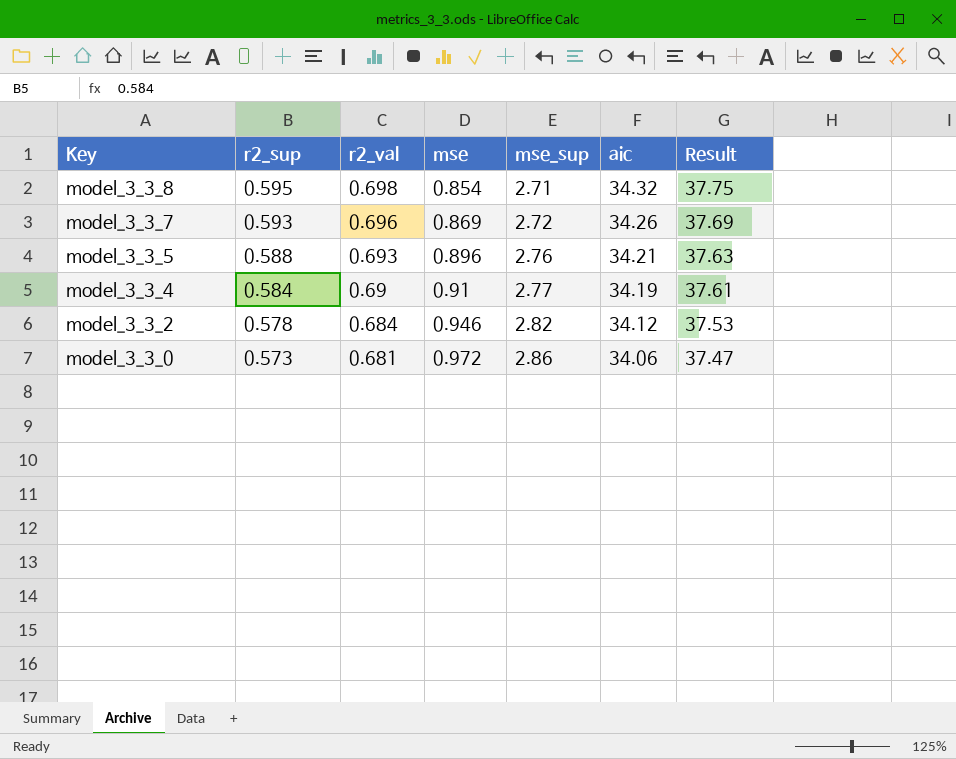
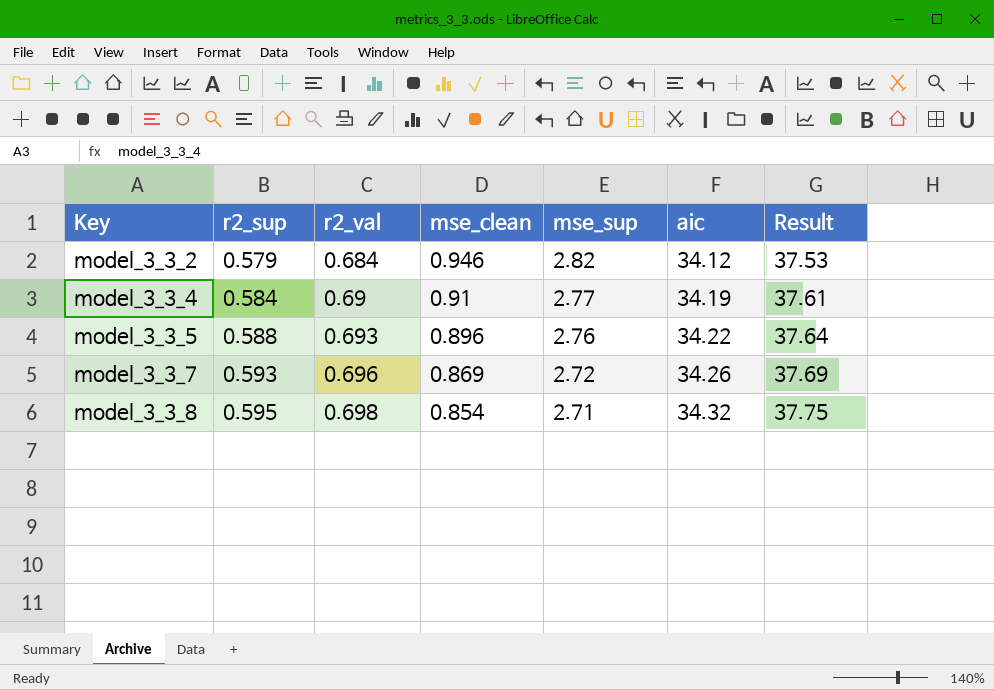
row order: Key descending -> Key ascending
column name: mse -> mse_clean
row model_3_3_0: 0.573 | 0.681 | 0.972 | 2.86 | 34.06 | 37.47 -> none
model_3_3_2 | r2_sup: 0.578 -> 0.579
model_3_3_5 | aic: 34.21 -> 34.22
model_3_3_5 | Result: 37.63 -> 37.64

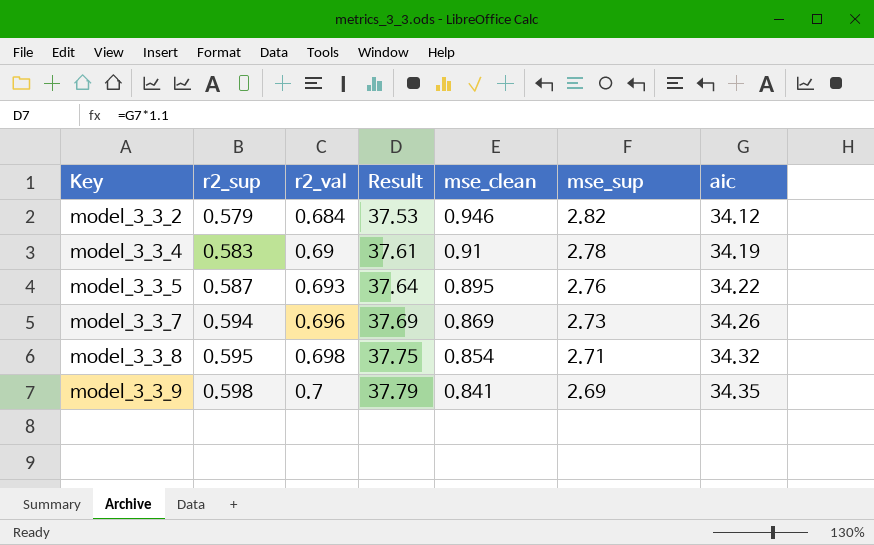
column Result | position: 7 -> 4
model_3_3_4 | r2_sup: 0.584 -> 0.583
model_3_3_4 | mse_sup: 2.77 -> 2.78
model_3_3_5 | r2_sup: 0.588 -> 0.587
model_3_3_5 | mse_clean: 0.896 -> 0.895
model_3_3_7 | r2_sup: 0.593 -> 0.594
model_3_3_7 | mse_sup: 2.72 -> 2.73
row model_3_3_9: none -> 0.598 | 0.7 | 37.79 | 0.841 | 2.69 | 34.35

